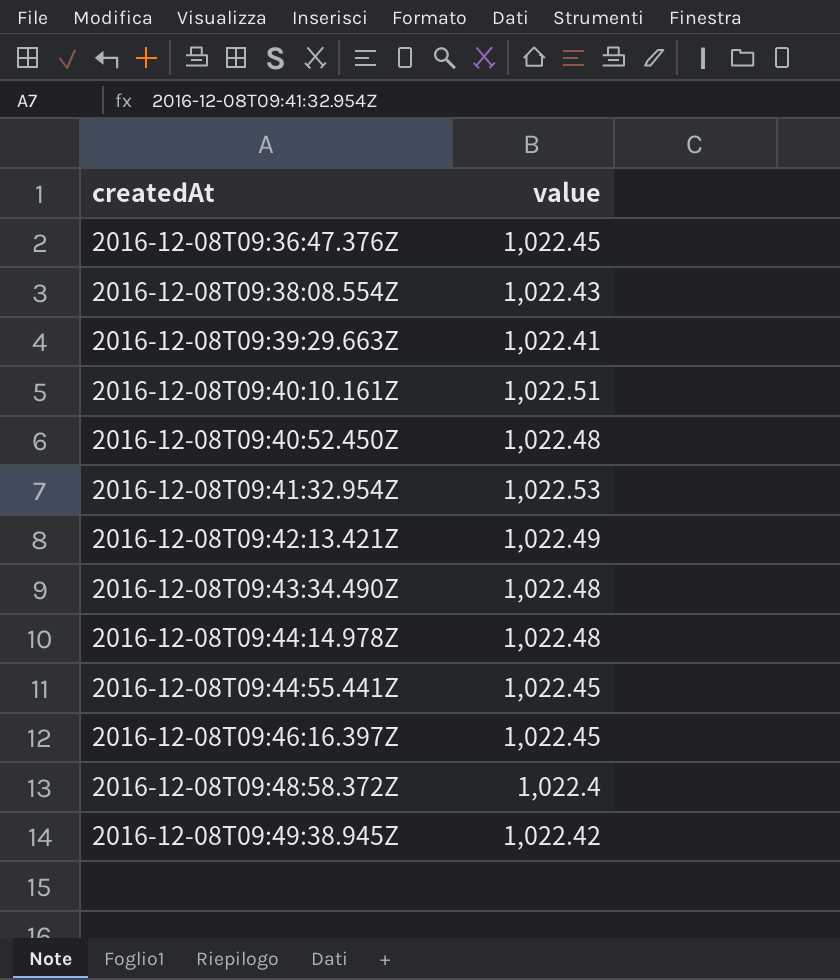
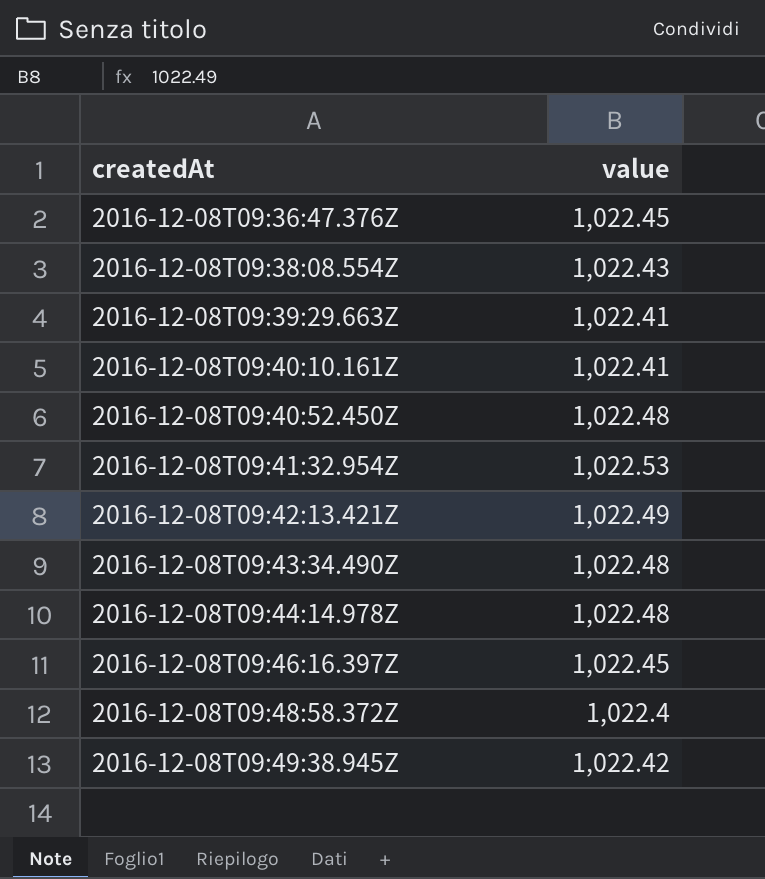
row 2016-12-08T09:44:55.441Z: 1,022.45 -> none
2016-12-08T09:40:10.161Z | value: 1,022.51 -> 1,022.41

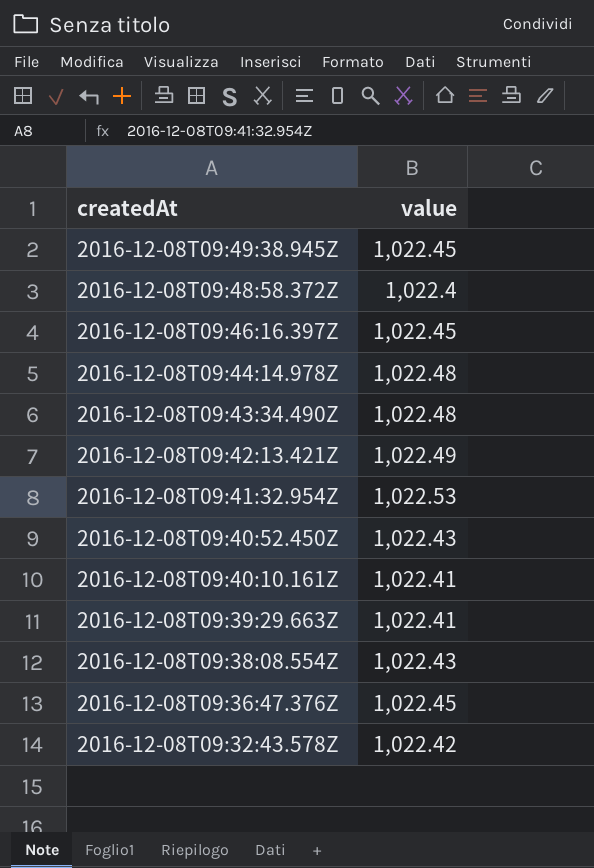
row order: createdAt ascending -> createdAt descending
2016-12-08T09:49:38.945Z | value: 1,022.42 -> 1,022.45
2016-12-08T09:40:52.450Z | value: 1,022.48 -> 1,022.43
row 2016-12-08T09:32:43.578Z: none -> 1,022.42

